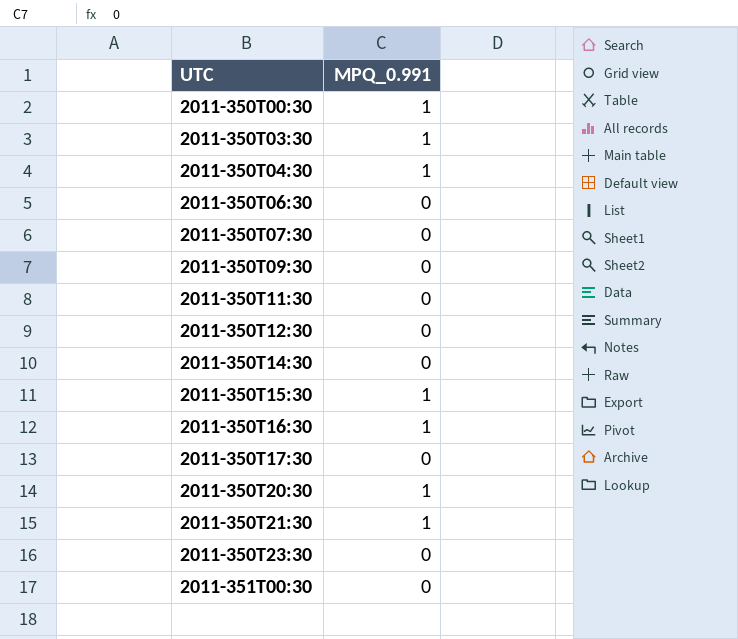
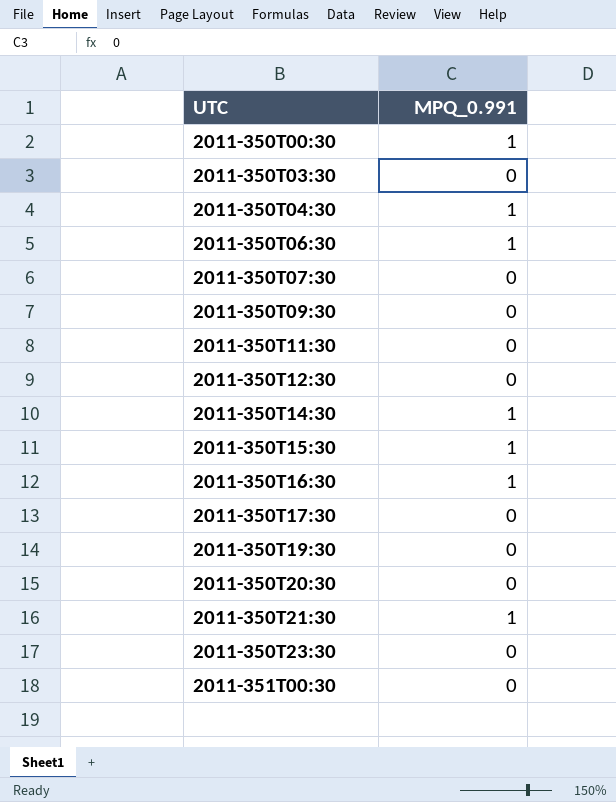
2011-350T03:30 | MPQ_0.991: 1 -> 0
2011-350T06:30 | MPQ_0.991: 0 -> 1
2011-350T14:30 | MPQ_0.991: 0 -> 1
row 2011-350T19:30: none -> 0
2011-350T20:30 | MPQ_0.991: 1 -> 0

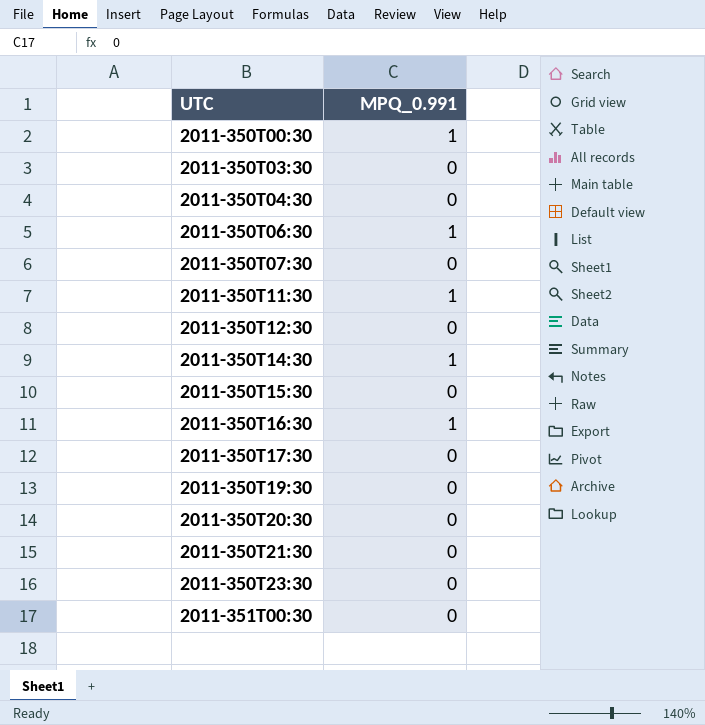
row 2011-350T09:30: 0 -> none
2011-350T04:30 | MPQ_0.991: 1 -> 0
2011-350T11:30 | MPQ_0.991: 0 -> 1
2011-350T15:30 | MPQ_0.991: 1 -> 0
2011-350T21:30 | MPQ_0.991: 1 -> 0

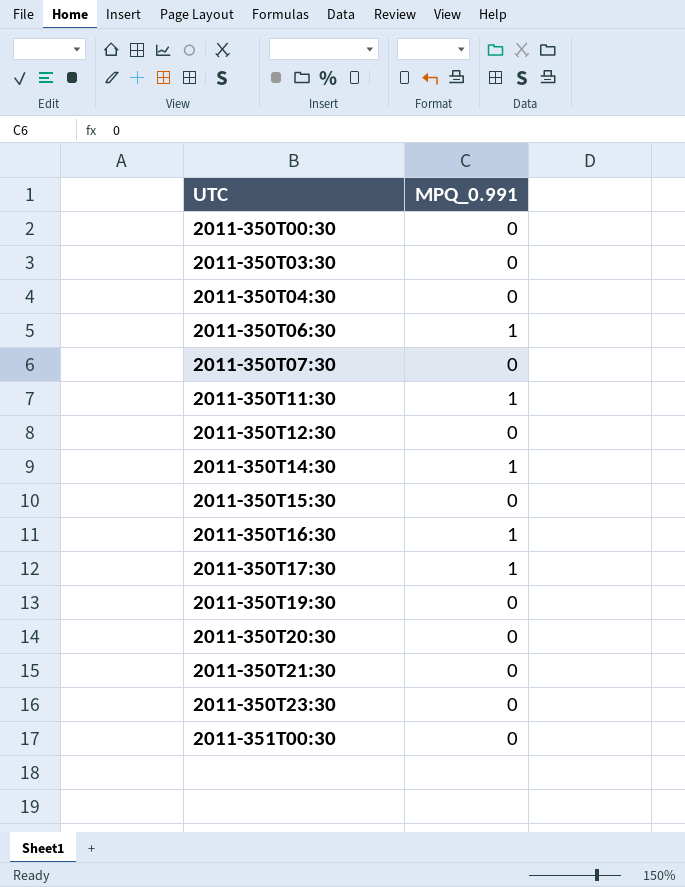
2011-350T00:30 | MPQ_0.991: 1 -> 0
2011-350T17:30 | MPQ_0.991: 0 -> 1

